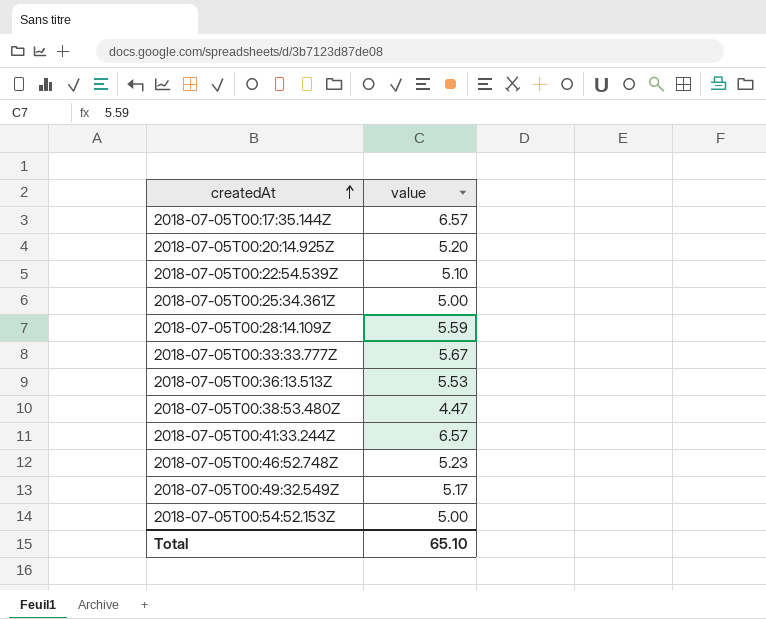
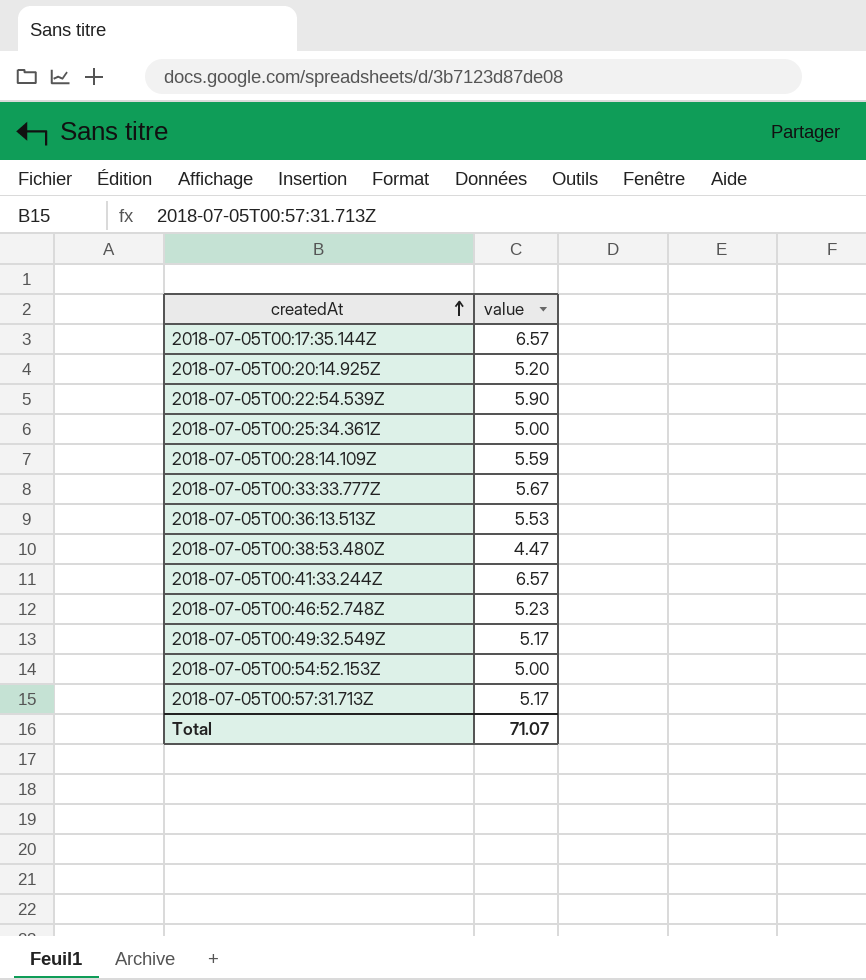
2018-07-05T00:22:54.539Z | value: 5.10 -> 5.90
row 2018-07-05T00:57:31.713Z: none -> 5.17
Total | value: 65.10 -> 71.07

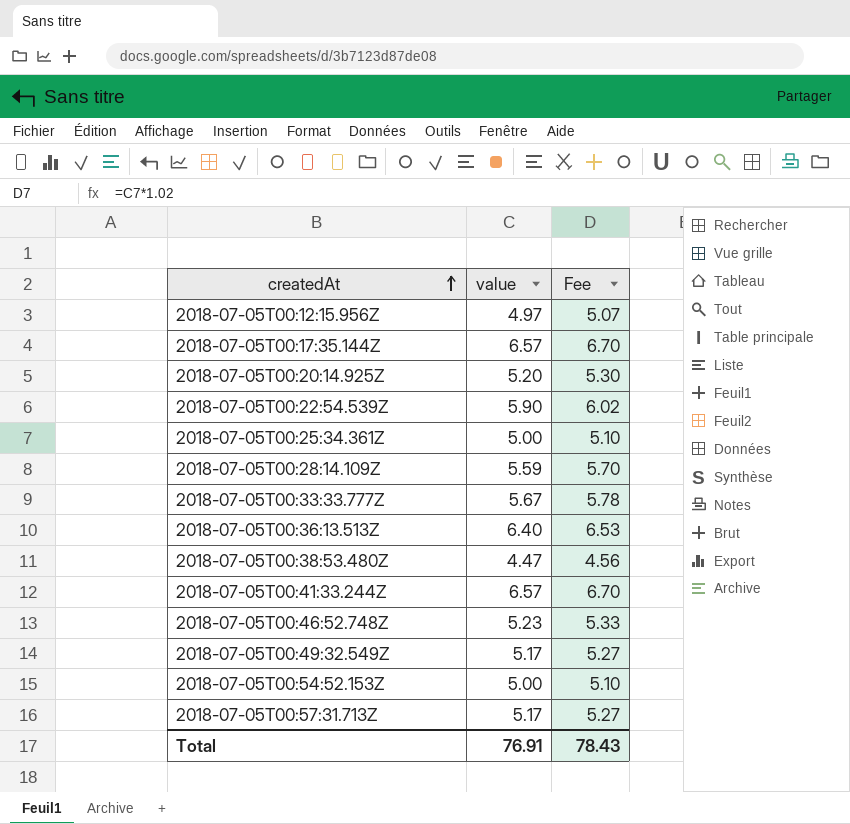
column Fee | formula: none -> [value] * 1.02
row 2018-07-05T00:12:15.956Z: none -> 4.97 | 5.07
2018-07-05T00:36:13.513Z | value: 5.53 -> 6.40
Total | value: 71.07 -> 76.91

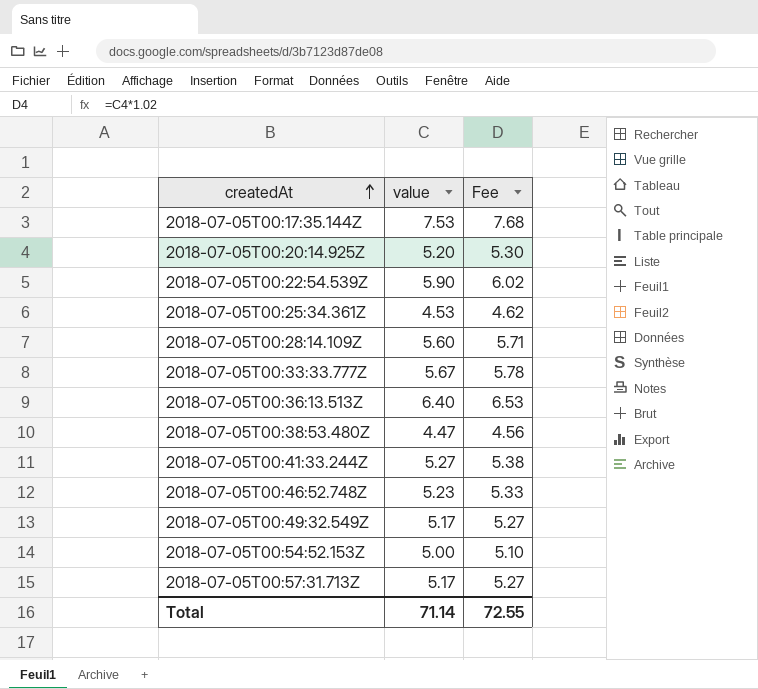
row 2018-07-05T00:12:15.956Z: 4.97 | 5.07 -> none
2018-07-05T00:17:35.144Z | value: 6.57 -> 7.53
2018-07-05T00:17:35.144Z | Fee: 6.70 -> 7.68
2018-07-05T00:25:34.361Z | value: 5.00 -> 4.53
2018-07-05T00:25:34.361Z | Fee: 5.10 -> 4.62
2018-07-05T00:28:14.109Z | value: 5.59 -> 5.60
2018-07-05T00:28:14.109Z | Fee: 5.70 -> 5.71
2018-07-05T00:41:33.244Z | value: 6.57 -> 5.27
2018-07-05T00:41:33.244Z | Fee: 6.70 -> 5.38
Total | value: 76.91 -> 71.14
Total | Fee: 78.43 -> 72.55

